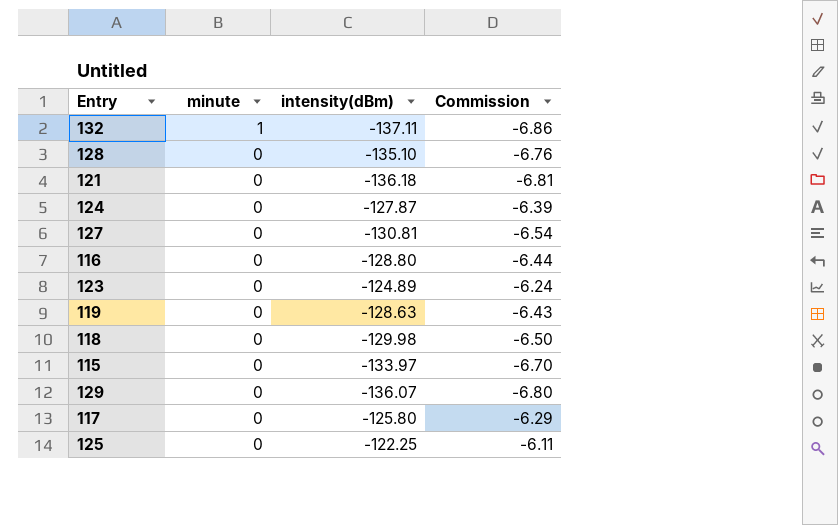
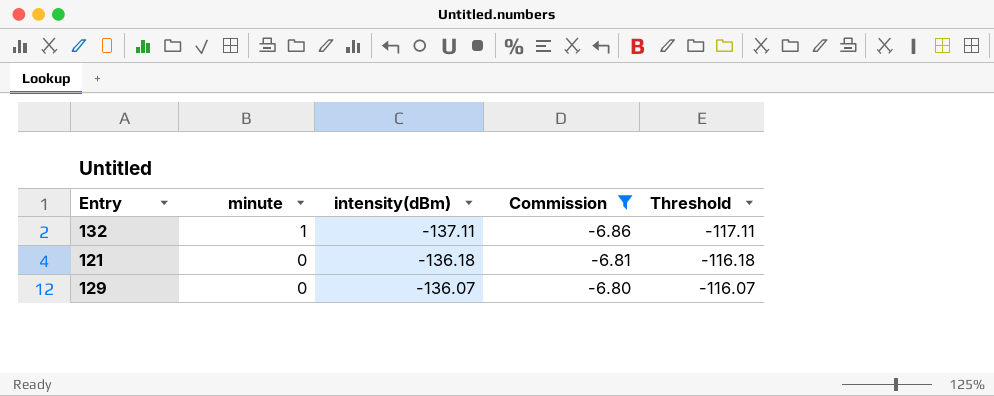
filter: none -> Commission <= -6.80
column Threshold | formula: none -> [intensity(dBm)] + 20

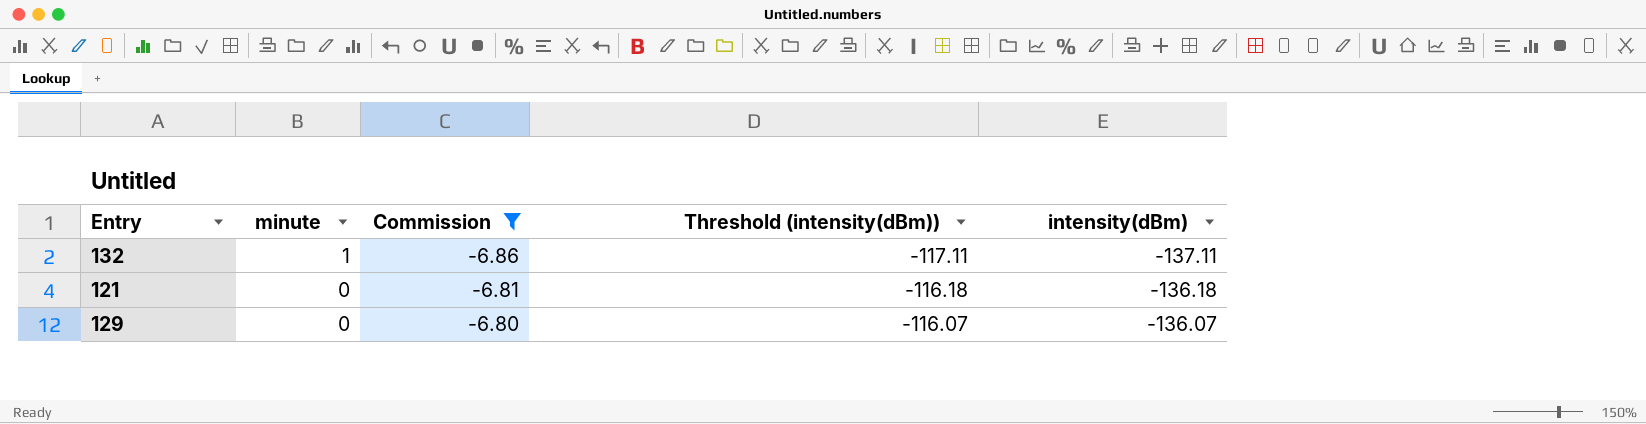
column name: Threshold -> Threshold (intensity(dBm))
column intensity(dBm) | position: 3 -> 5

